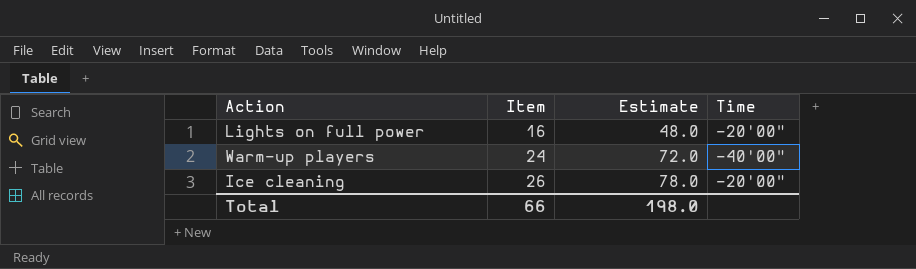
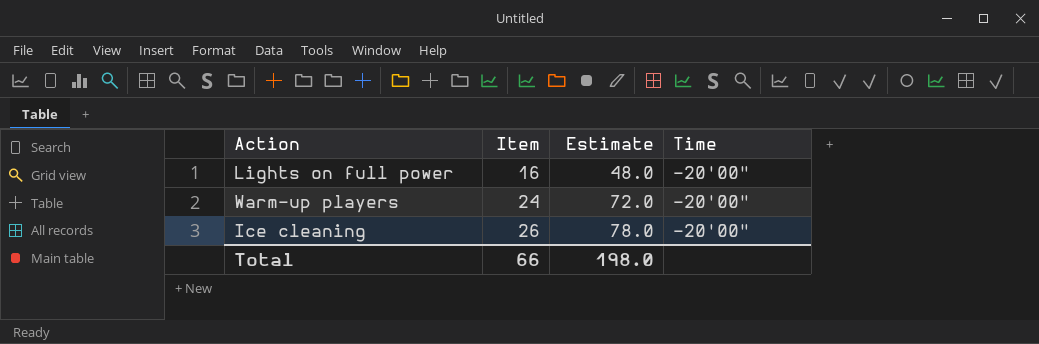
Warm-up players | Time: -40'00" -> -20'00"

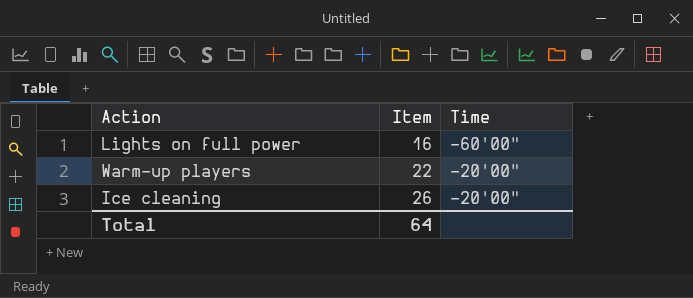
column Estimate | formula: [Item] * 3 -> none
Lights on full power | Time: -20'00" -> -60'00"
Warm-up players | Item: 24 -> 22
Total | Item: 66 -> 64

